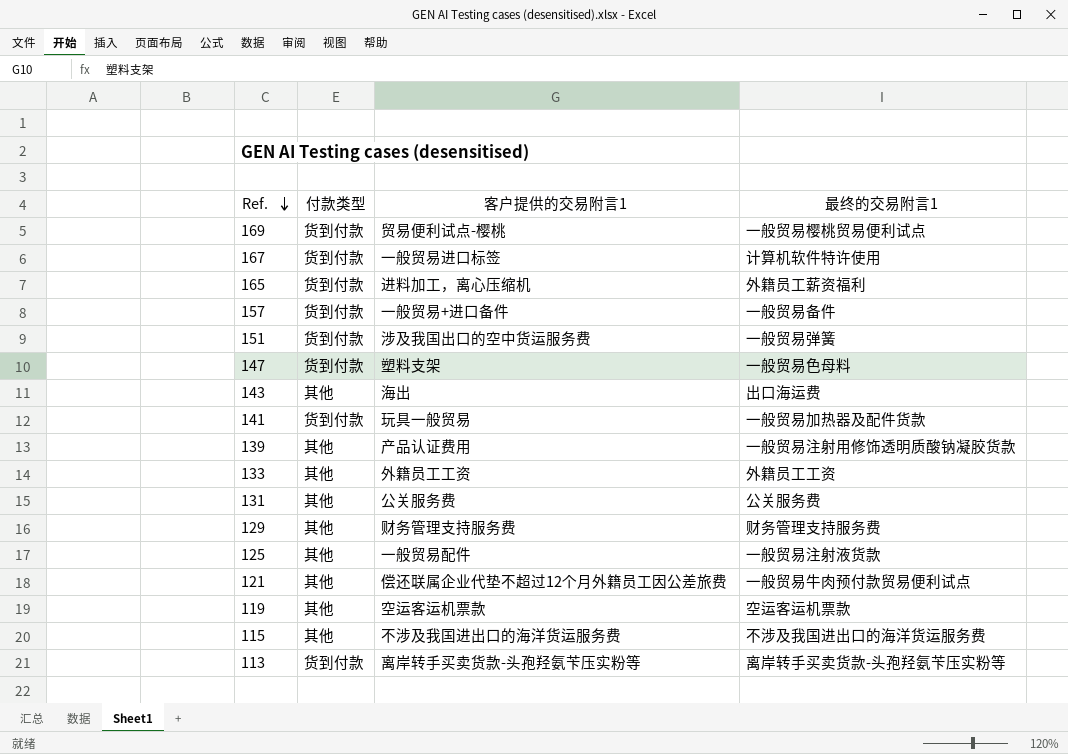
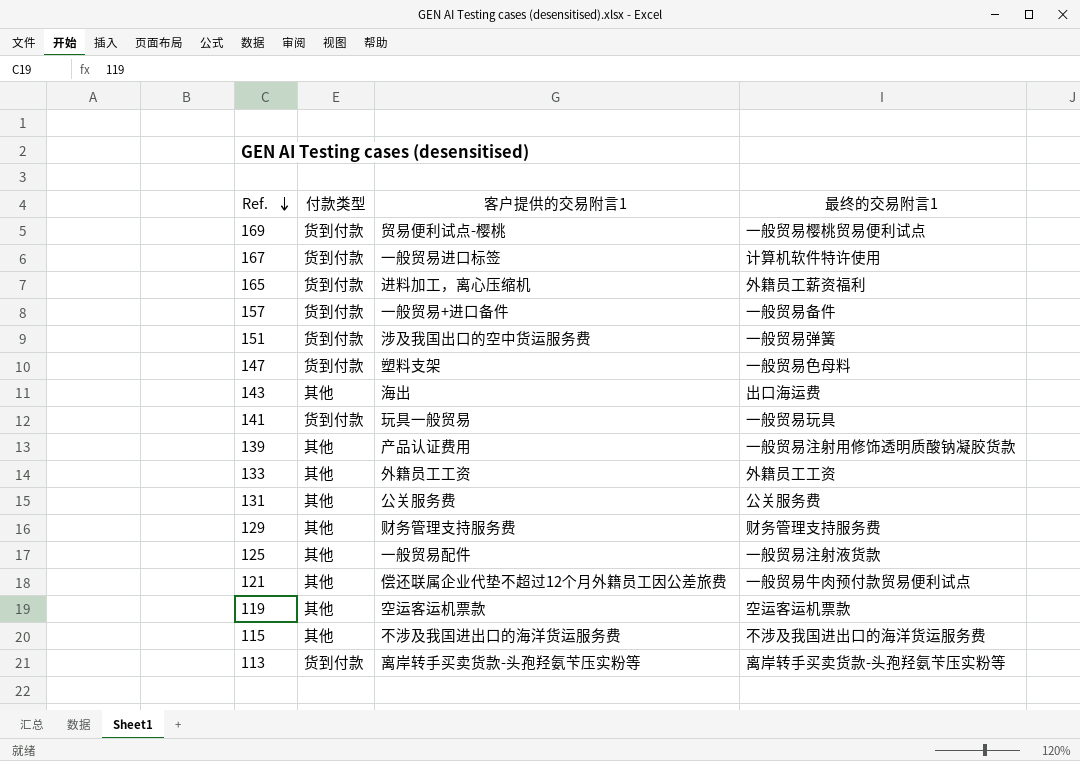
141 | 最终的交易附言1: 一般贸易加热器及配件货款 -> 一般贸易玩具

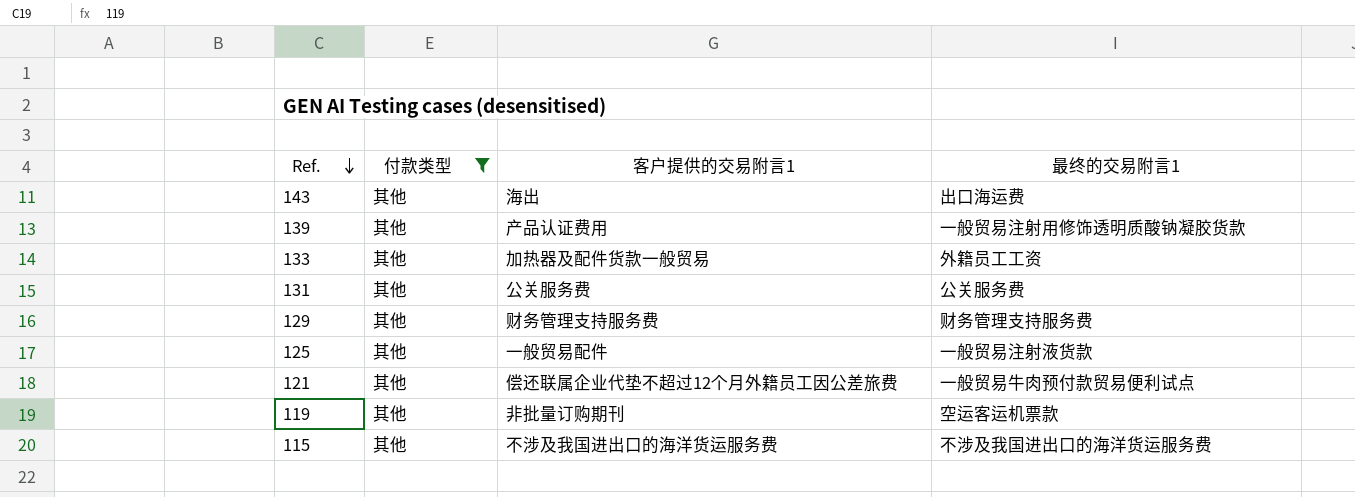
filter: none -> 付款类型 = 其他
133 | 客户提供的交易附言1: 外籍员工工资 -> 加热器及配件货款一般贸易
119 | 客户提供的交易附言1: 空运客运机票款 -> 非批量订购期刊

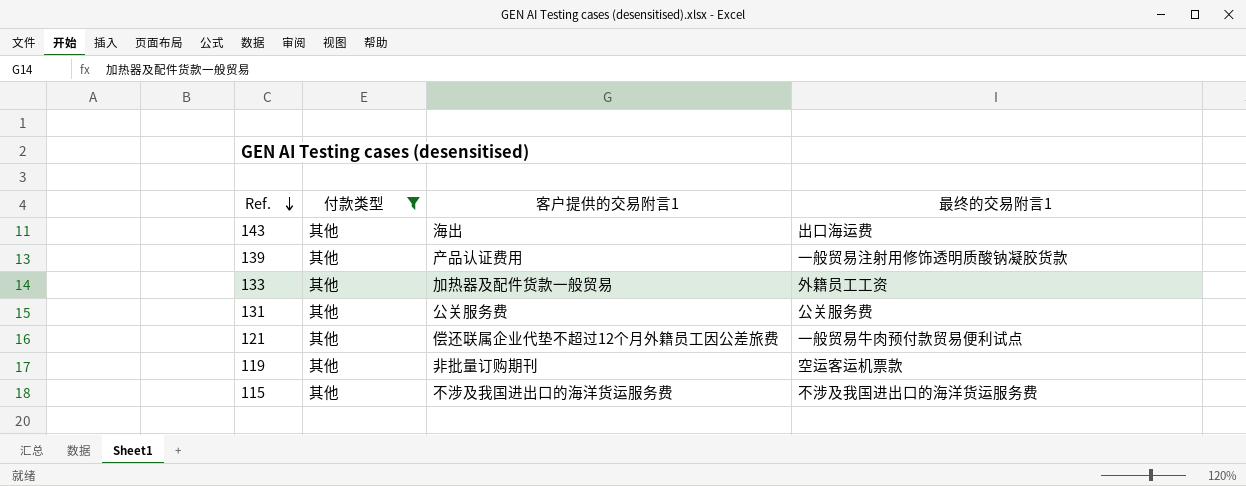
row 129: 其他 | 财务管理支持服务费 | 财务管理支持服务费 -> none
row 125: 其他 | 一般贸易配件 | 一般贸易注射液货款 -> none

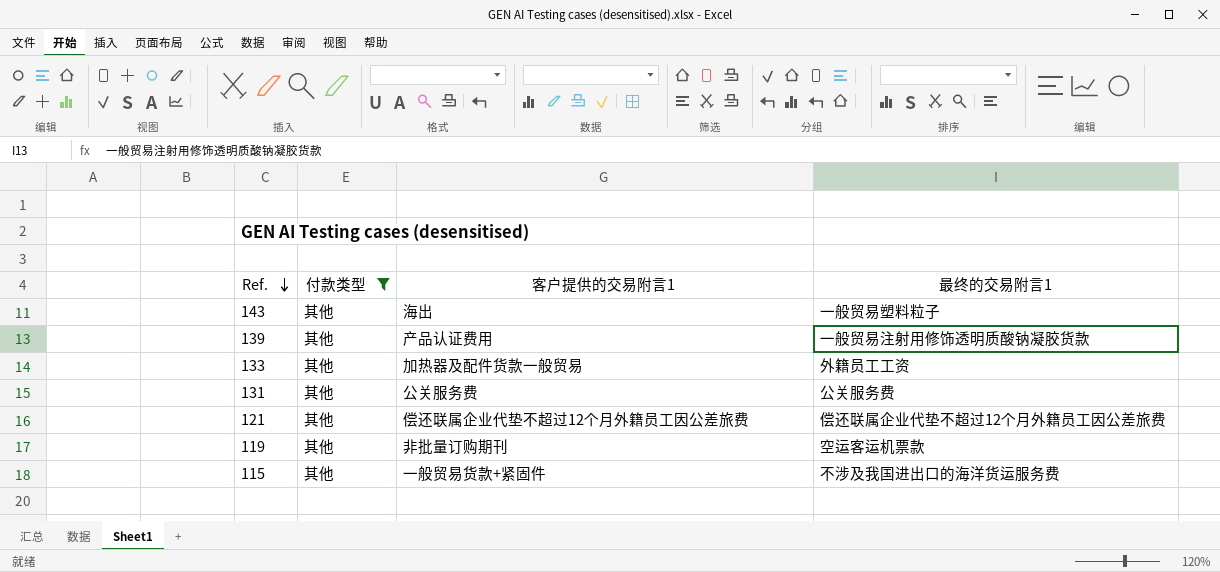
143 | 最终的交易附言1: 出口海运费 -> 一般贸易塑料粒子
121 | 最终的交易附言1: 一般贸易牛肉预付款贸易便利试点 -> 偿还联属企业代垫不超过12个月外籍员工因公差旅费
115 | 客户提供的交易附言1: 不涉及我国进出口的海洋货运服务费 -> 一般贸易货款+紧固件

